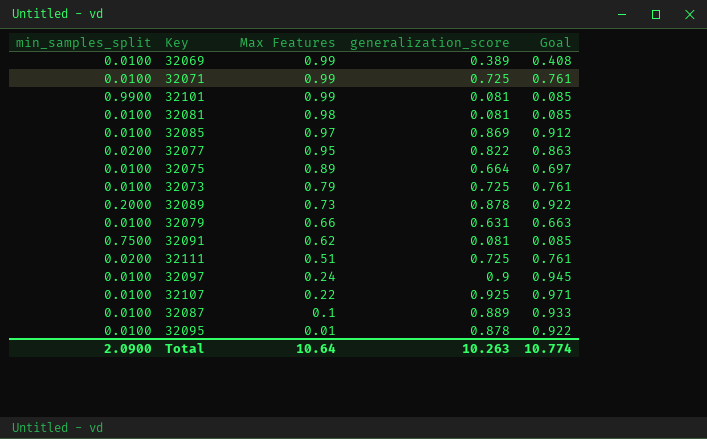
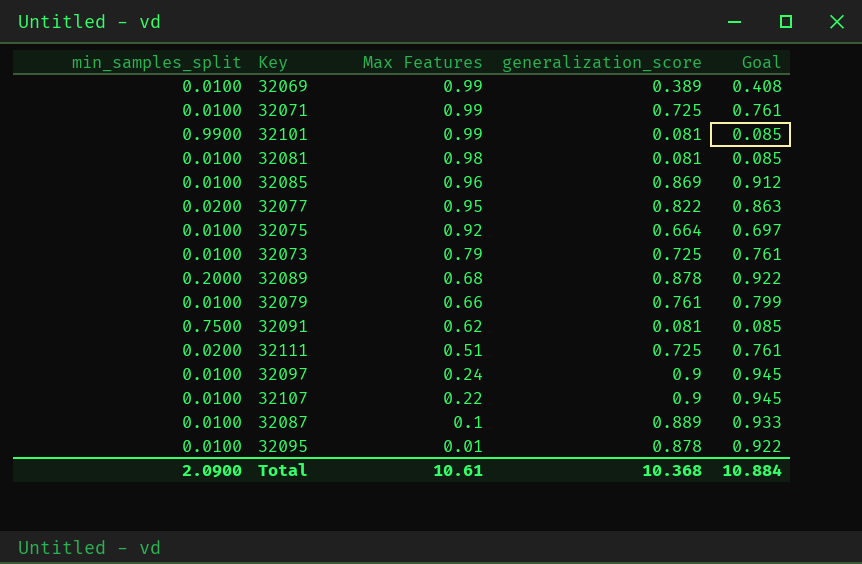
32085 | Max Features: 0.97 -> 0.96
32075 | Max Features: 0.89 -> 0.92
32089 | Max Features: 0.73 -> 0.68
32079 | generalization_score: 0.631 -> 0.761
32079 | Goal: 0.663 -> 0.799
32107 | generalization_score: 0.925 -> 0.9
32107 | Goal: 0.971 -> 0.945
Total | Max Features: 10.64 -> 10.61
Total | generalization_score: 10.263 -> 10.368
Total | Goal: 10.774 -> 10.884

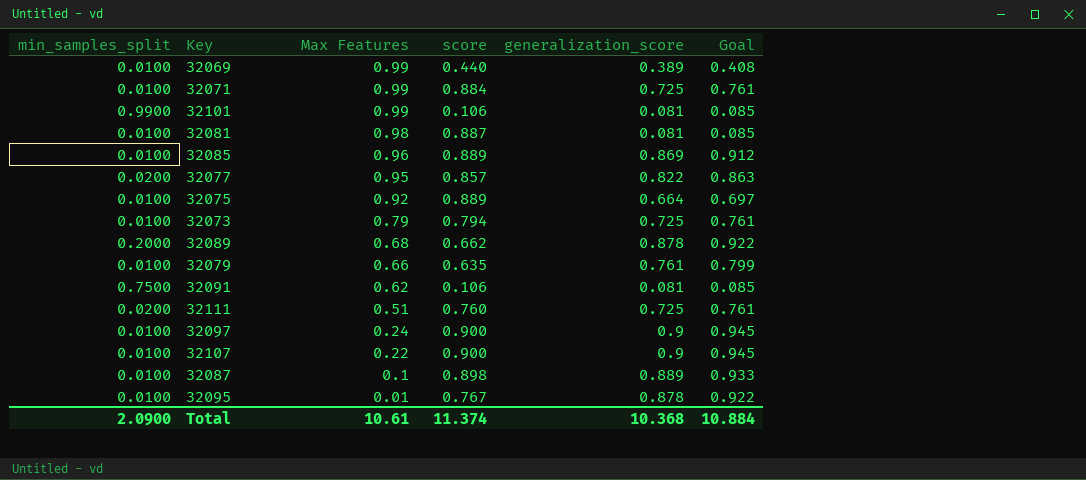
column score | position: none -> 4

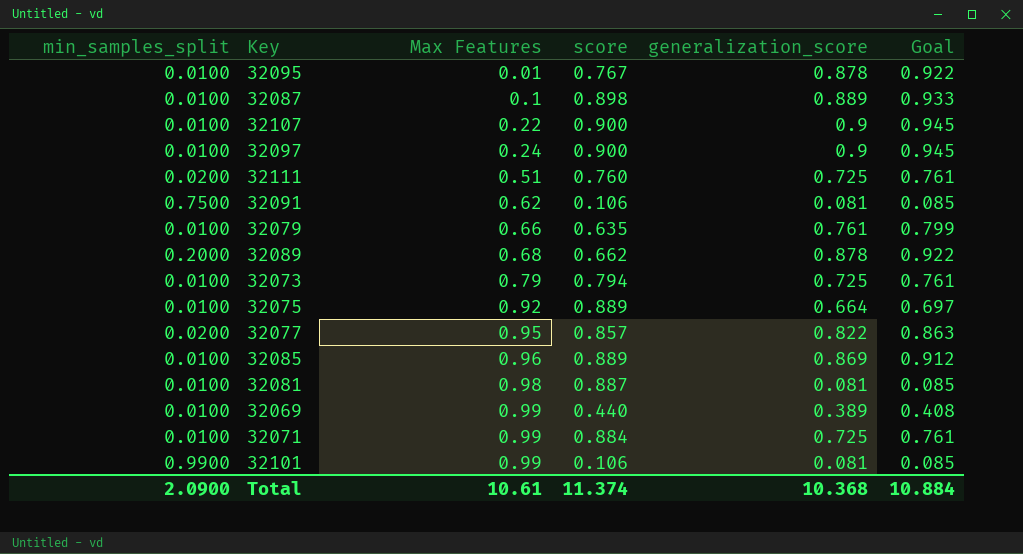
row order: Max Features descending -> Max Features ascending

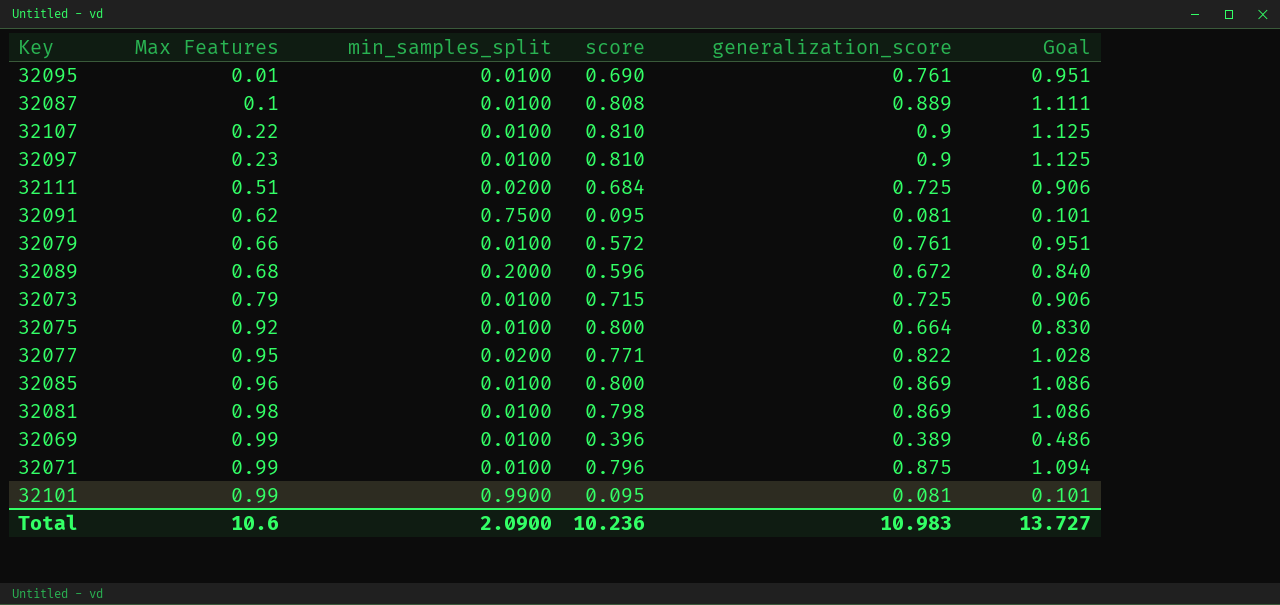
column min_samples_split | position: 1 -> 3
column Goal | formula: [generalization_score] * 1.05 -> [generalization_score] * 1.25
32095 | score: 0.767 -> 0.690
32095 | generalization_score: 0.878 -> 0.761
32087 | score: 0.898 -> 0.808
32107 | score: 0.900 -> 0.810
32097 | Max Features: 0.24 -> 0.23
32097 | score: 0.900 -> 0.810
32111 | score: 0.760 -> 0.684
32091 | score: 0.106 -> 0.095
32079 | score: 0.635 -> 0.572
32089 | score: 0.662 -> 0.596
32089 | generalization_score: 0.878 -> 0.672
32073 | score: 0.794 -> 0.715
32075 | score: 0.889 -> 0.800
32077 | score: 0.857 -> 0.771
32085 | score: 0.889 -> 0.800
32081 | score: 0.887 -> 0.798
32081 | generalization_score: 0.081 -> 0.869
32069 | score: 0.440 -> 0.396
32071 | score: 0.884 -> 0.796
32071 | generalization_score: 0.725 -> 0.875
32101 | score: 0.106 -> 0.095
Total | Max Features: 10.61 -> 10.6
Total | score: 11.374 -> 10.236
Total | generalization_score: 10.368 -> 10.983
Total | Goal: 10.884 -> 13.727

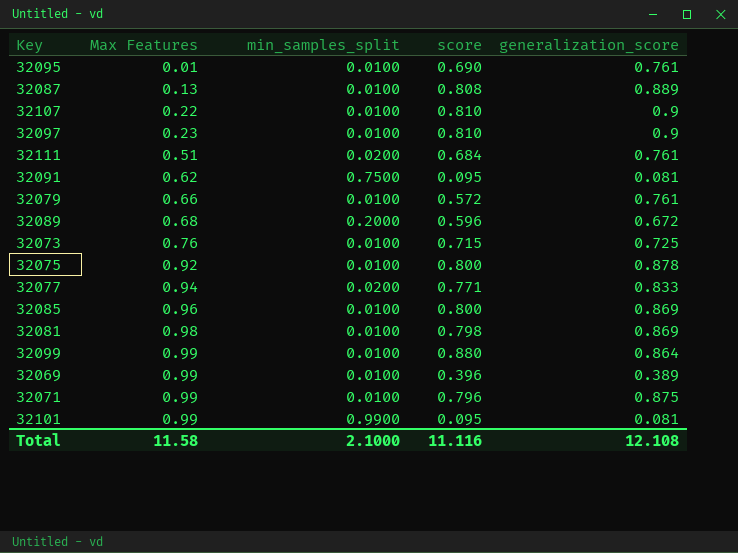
column Goal | formula: [generalization_score] * 1.25 -> none
32087 | Max Features: 0.1 -> 0.13
32111 | generalization_score: 0.725 -> 0.761
32073 | Max Features: 0.79 -> 0.76
32075 | generalization_score: 0.664 -> 0.878
32077 | Max Features: 0.95 -> 0.94
32077 | generalization_score: 0.822 -> 0.833
row 32099: none -> 0.99 | 0.0100 | 0.880 | 0.864
Total | Max Features: 10.6 -> 11.58
Total | min_samples_split: 2.0900 -> 2.1000
Total | score: 10.236 -> 11.116
Total | generalization_score: 10.983 -> 12.108

